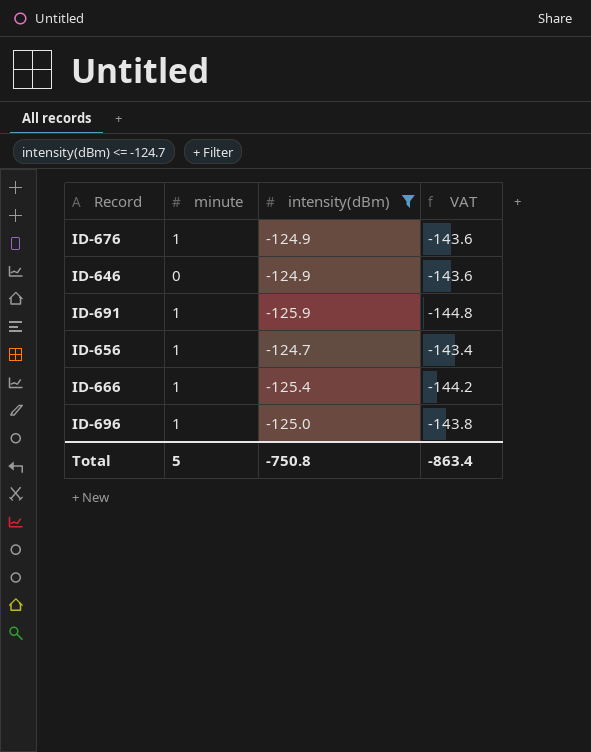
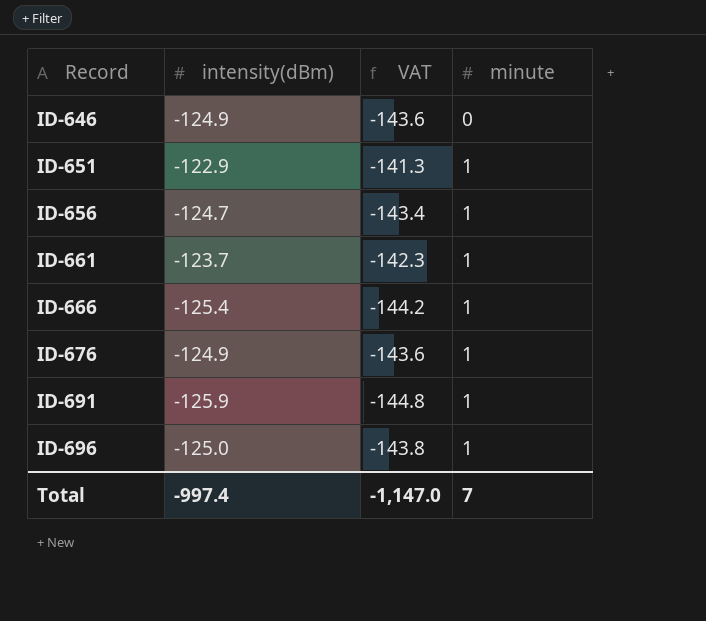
filter: intensity(dBm) <= -124.7 -> none
row order: none -> Record ascending
column minute | position: 2 -> 4
Total | intensity(dBm): -750.8 -> -997.4
Total | VAT: -863.4 -> -1,147.0
Total | minute: 5 -> 7

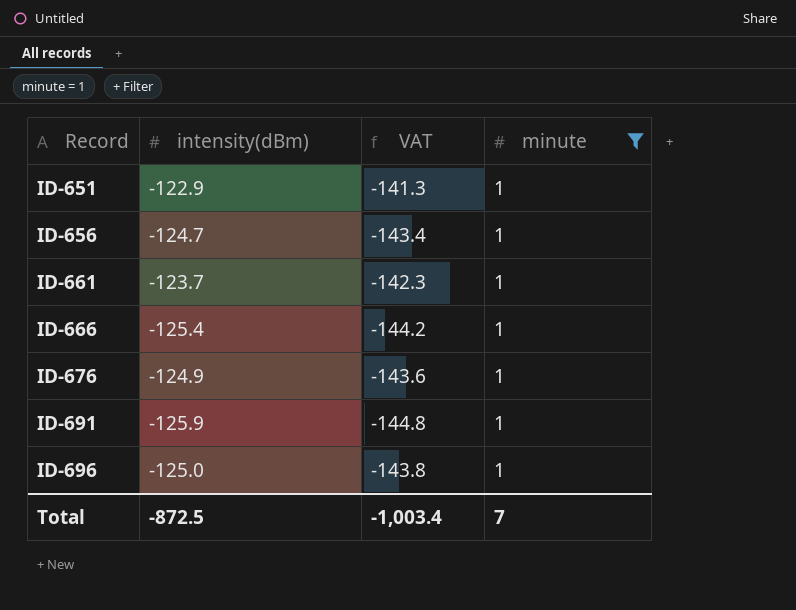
filter: none -> minute = 1
Total | intensity(dBm): -997.4 -> -872.5
Total | VAT: -1,147.0 -> -1,003.4

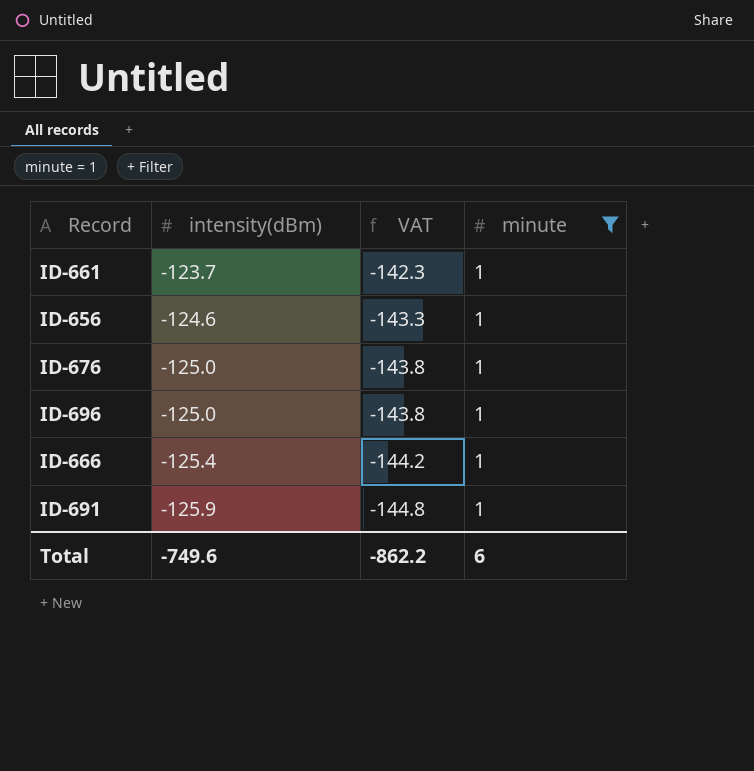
row order: Record ascending -> intensity(dBm) descending
row ID-651: -122.9 | -141.3 | 1 -> none
ID-656 | intensity(dBm): -124.7 -> -124.6
ID-656 | VAT: -143.4 -> -143.3
ID-676 | intensity(dBm): -124.9 -> -125.0
ID-676 | VAT: -143.6 -> -143.8
Total | intensity(dBm): -872.5 -> -749.6
Total | VAT: -1,003.4 -> -862.2
Total | minute: 7 -> 6

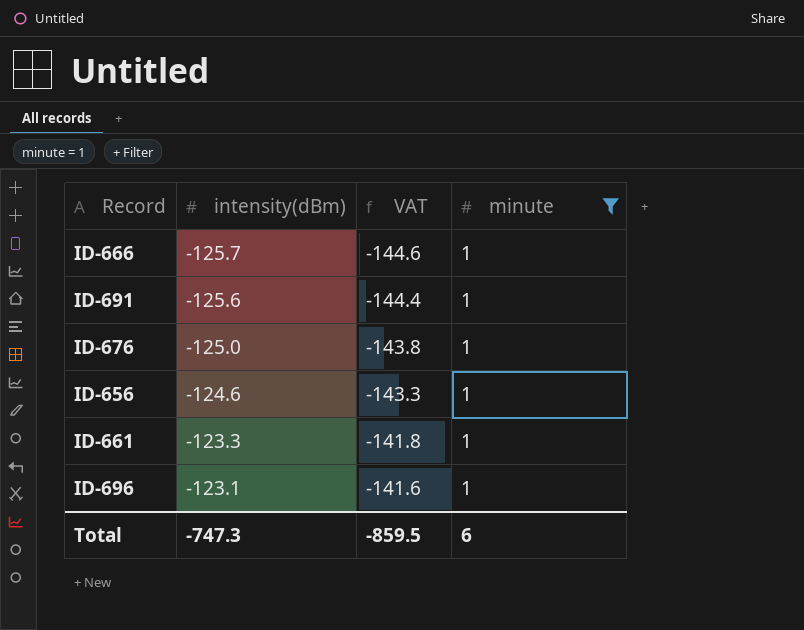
row order: intensity(dBm) descending -> intensity(dBm) ascending
ID-666 | intensity(dBm): -125.4 -> -125.7
ID-666 | VAT: -144.2 -> -144.6
ID-691 | intensity(dBm): -125.9 -> -125.6
ID-691 | VAT: -144.8 -> -144.4
ID-661 | intensity(dBm): -123.7 -> -123.3
ID-661 | VAT: -142.3 -> -141.8
ID-696 | intensity(dBm): -125.0 -> -123.1
ID-696 | VAT: -143.8 -> -141.6
Total | intensity(dBm): -749.6 -> -747.3
Total | VAT: -862.2 -> -859.5

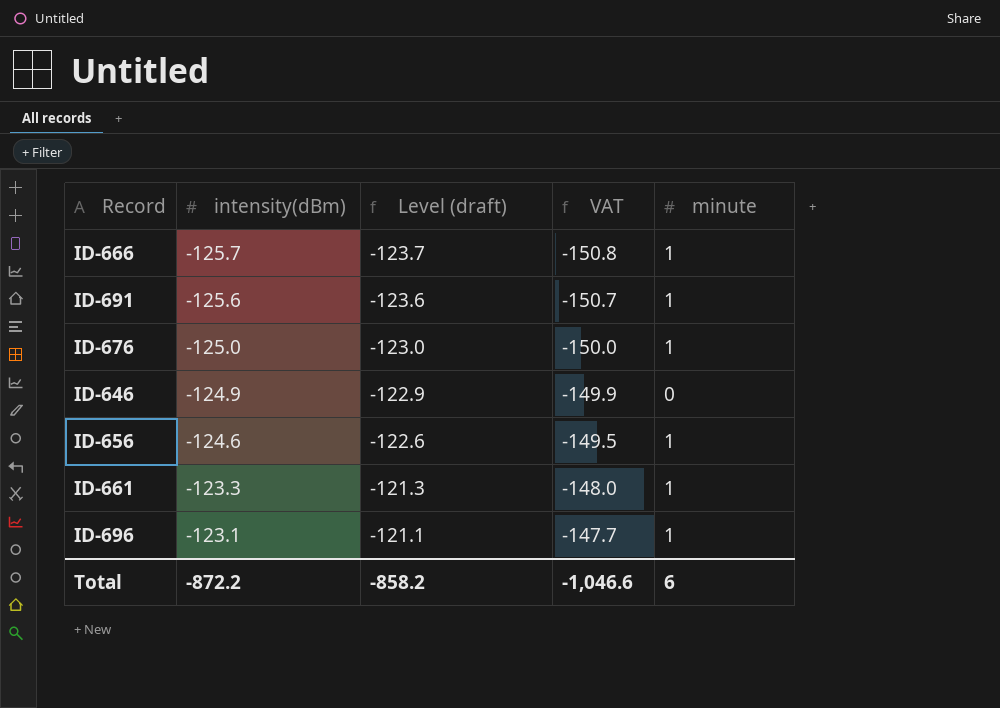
filter: minute = 1 -> none
column Level (draft) | formula: none -> [intensity(dBm)] + 2
column VAT | formula: [intensity(dBm)] * 1.15 -> [intensity(dBm)] * 1.2
Total | intensity(dBm): -747.3 -> -872.2
Total | VAT: -859.5 -> -1,046.6

